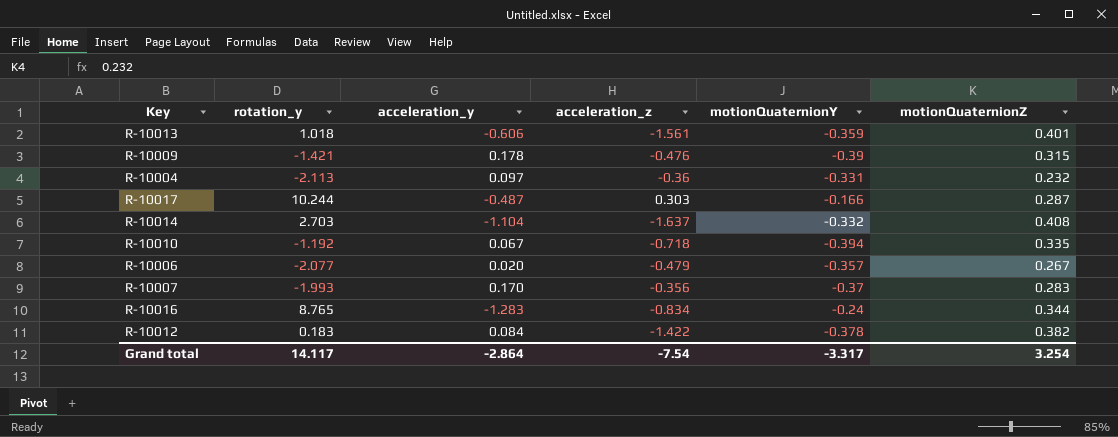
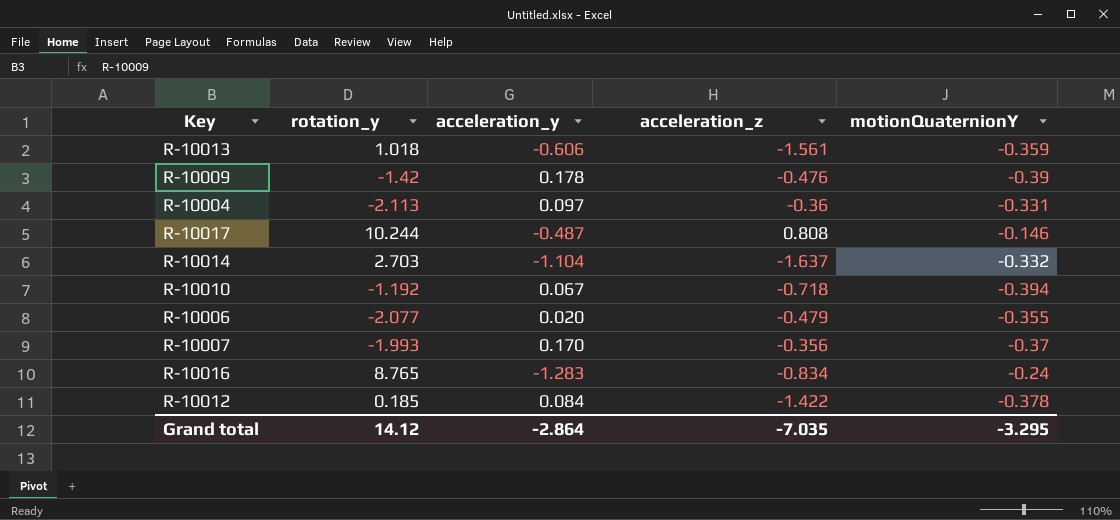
column motionQuaternionZ | position: 6 -> none
R-10009 | rotation_y: -1.421 -> -1.42
R-10017 | acceleration_z: 0.303 -> 0.808
R-10017 | motionQuaternionY: -0.166 -> -0.146
R-10006 | motionQuaternionY: -0.357 -> -0.355
R-10012 | rotation_y: 0.183 -> 0.185
Grand total | rotation_y: 14.117 -> 14.12
Grand total | acceleration_z: -7.54 -> -7.035
Grand total | motionQuaternionY: -3.317 -> -3.295

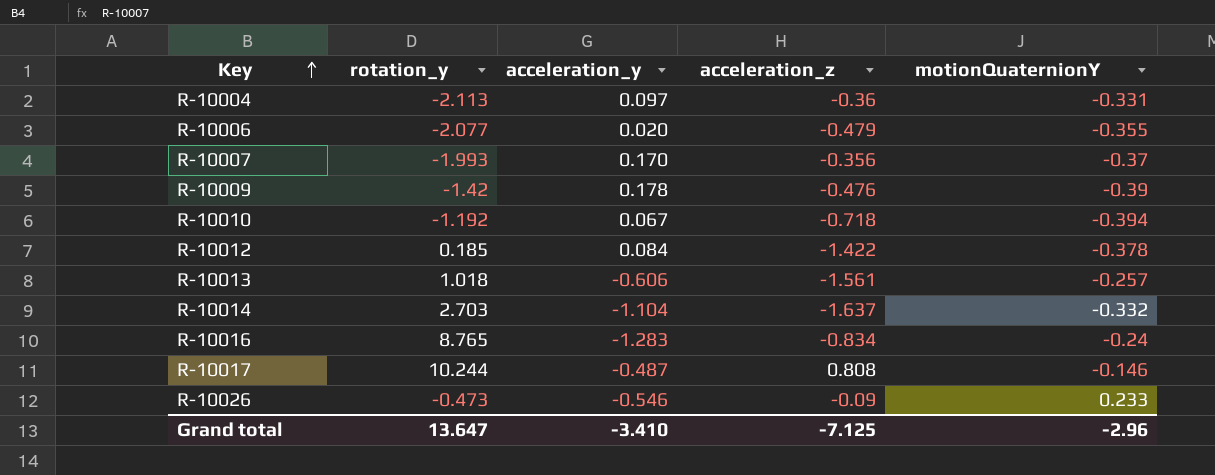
row order: none -> Key ascending
R-10013 | motionQuaternionY: -0.359 -> -0.257
row R-10026: none -> -0.473 | -0.546 | -0.09 | 0.233
Grand total | rotation_y: 14.12 -> 13.647
Grand total | acceleration_y: -2.864 -> -3.410
Grand total | acceleration_z: -7.035 -> -7.125
Grand total | motionQuaternionY: -3.295 -> -2.96

